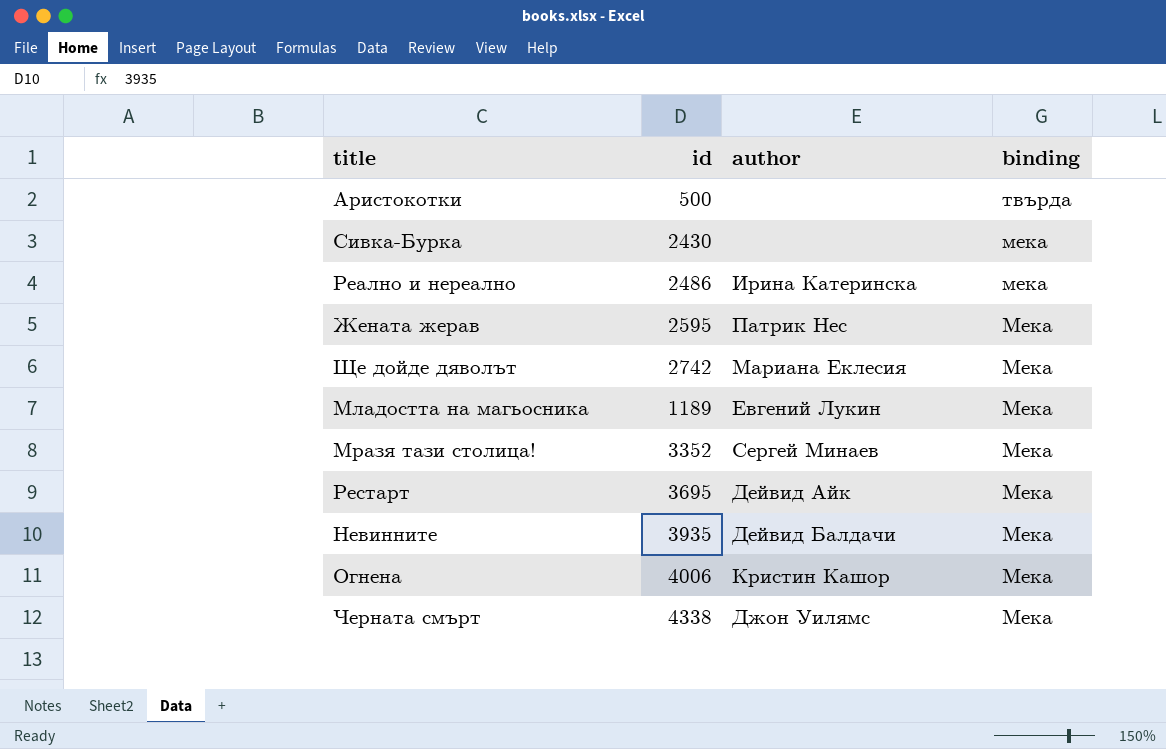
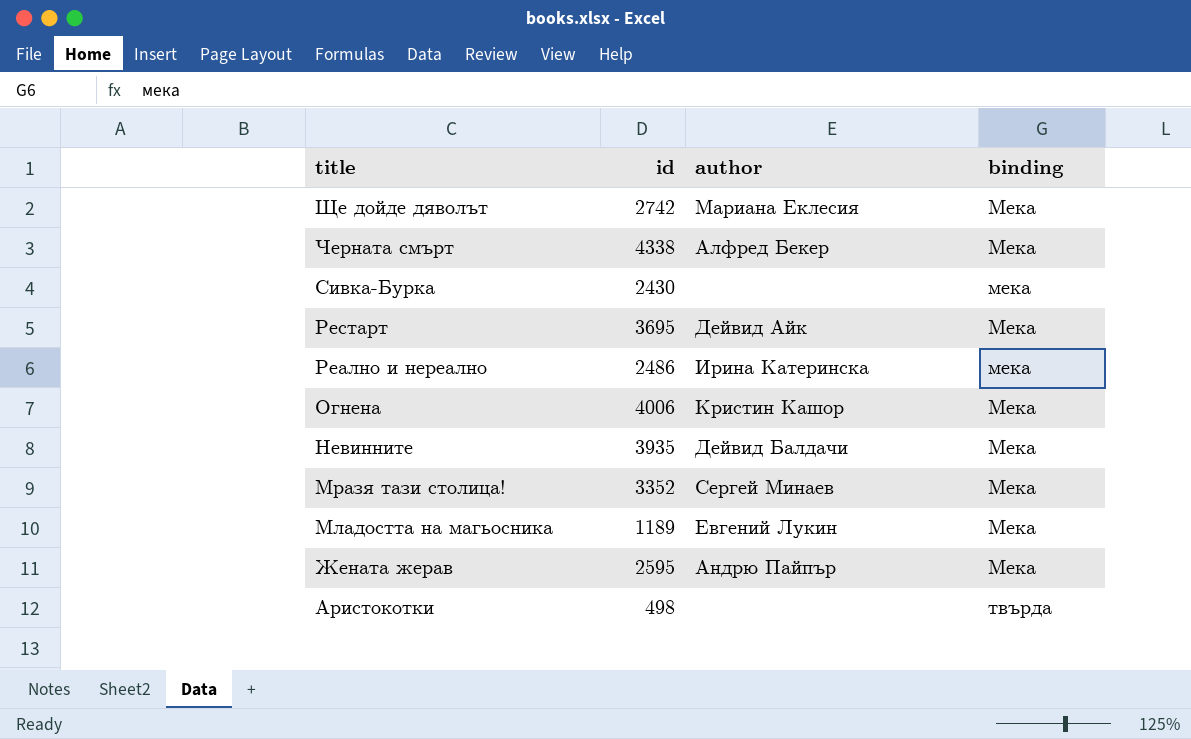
row order: binding descending -> title descending
Черната смърт | author: Джон Уилямс -> Алфред Бекер
Жената жерав | author: Патрик Нес -> Андрю Пайпър
Аристокотки | id: 500 -> 498

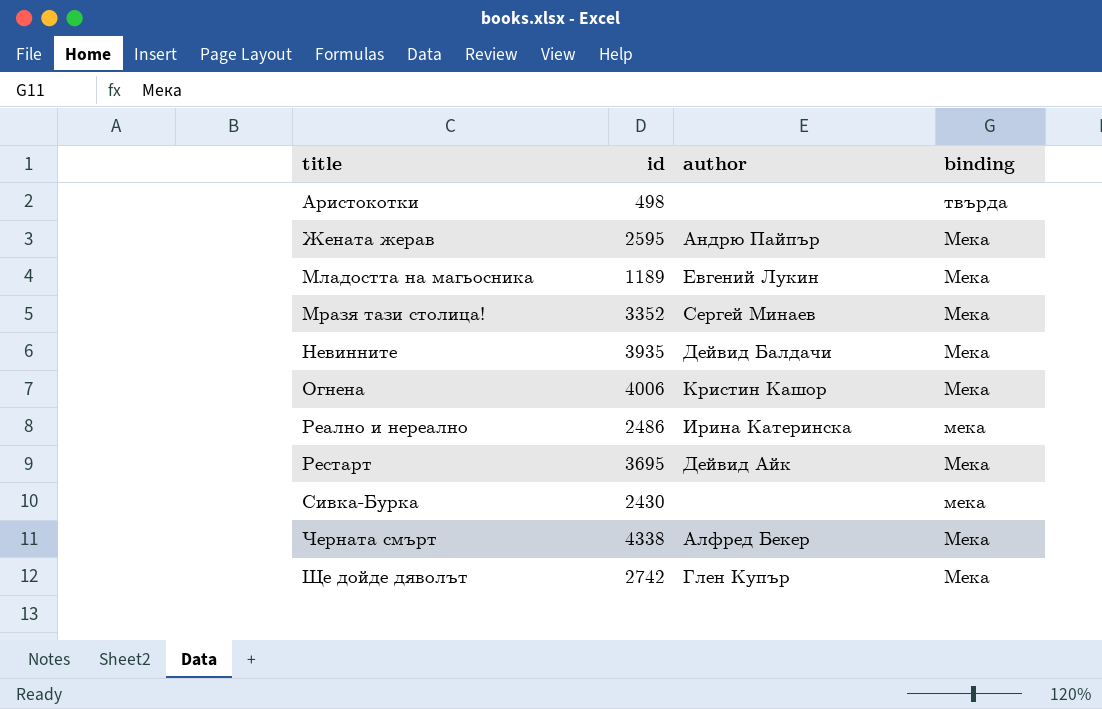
row order: title descending -> title ascending
Ще дойде дяволът | author: Мариана Еклесия -> Глен Купър

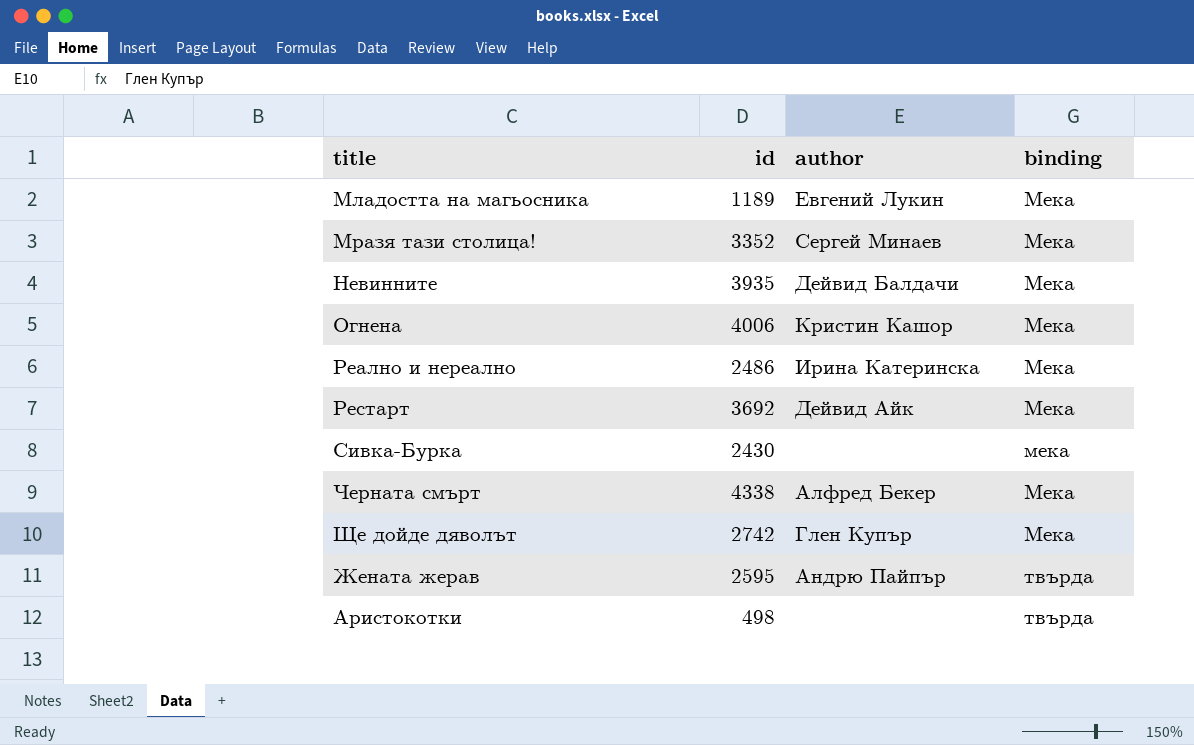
row order: title ascending -> binding ascending
Реално и нереално | binding: мека -> Мека
Рестарт | id: 3695 -> 3692
Жената жерав | binding: Мека -> твърда

